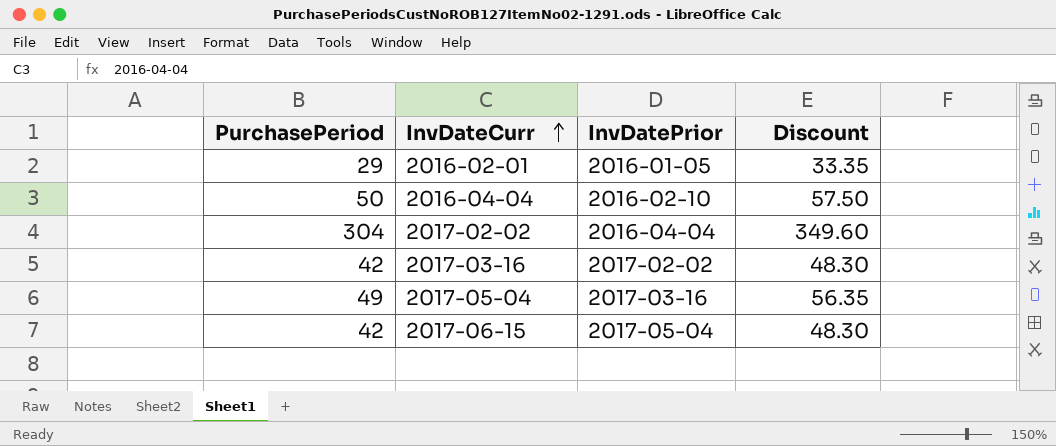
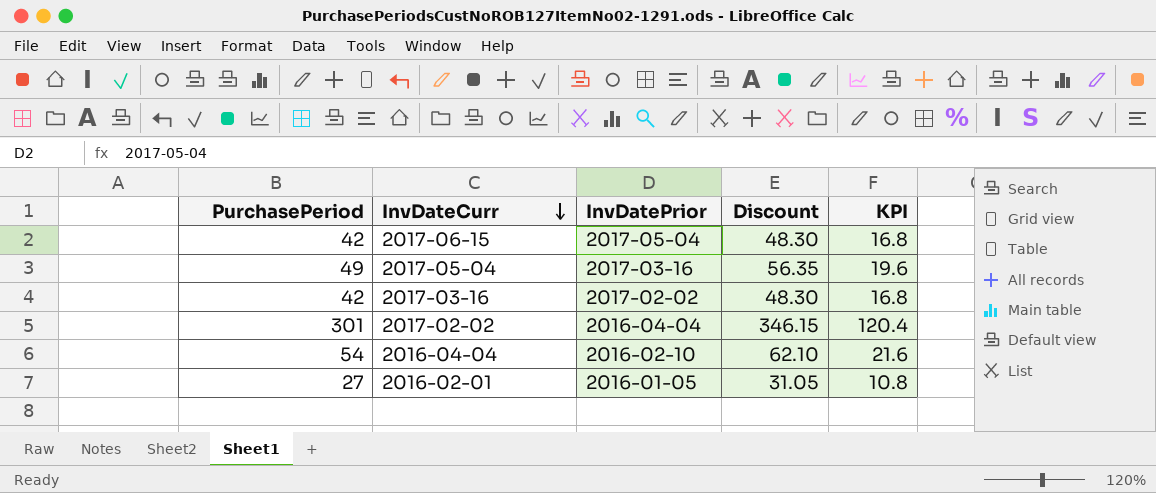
row order: InvDateCurr ascending -> InvDateCurr descending
column KPI | formula: none -> [PurchasePeriod] * 0.4
2017-02-02 | PurchasePeriod: 304 -> 301
2017-02-02 | Discount: 349.60 -> 346.15
2016-04-04 | PurchasePeriod: 50 -> 54
2016-04-04 | Discount: 57.50 -> 62.10
2016-02-01 | PurchasePeriod: 29 -> 27
2016-02-01 | Discount: 33.35 -> 31.05

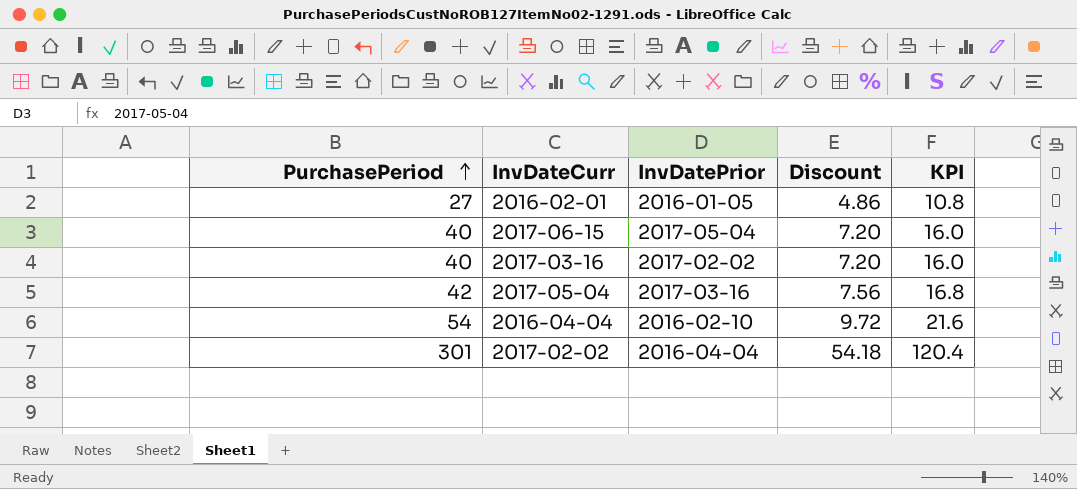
row order: InvDateCurr descending -> PurchasePeriod ascending
column Discount | formula: [PurchasePeriod] * 1.15 -> [PurchasePeriod] * 0.18
2017-06-15 | PurchasePeriod: 42 -> 40
2017-06-15 | KPI: 16.8 -> 16.0
2017-03-16 | PurchasePeriod: 42 -> 40
2017-03-16 | KPI: 16.8 -> 16.0
2017-05-04 | PurchasePeriod: 49 -> 42
2017-05-04 | KPI: 19.6 -> 16.8

